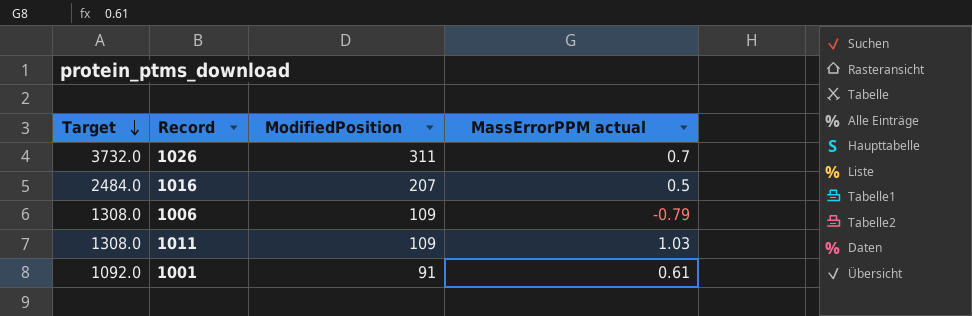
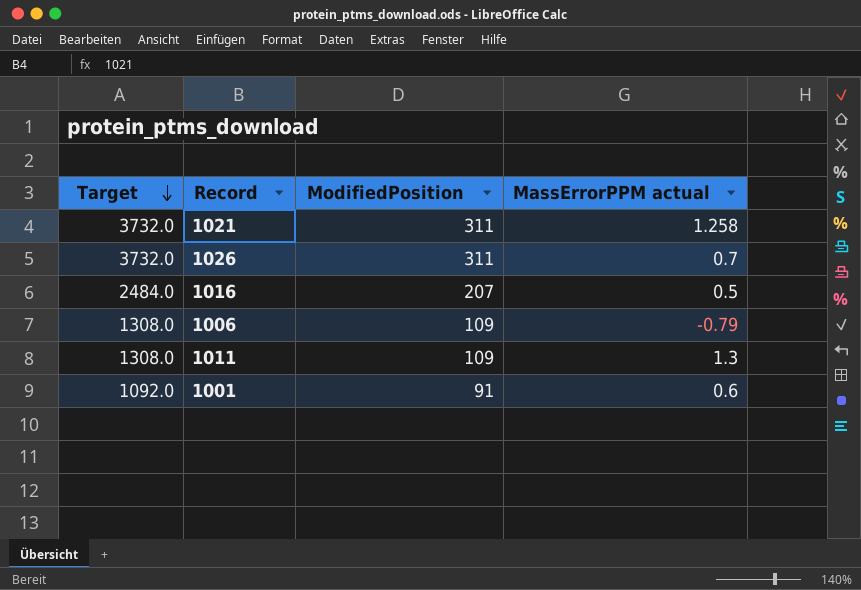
row 1021: none -> 3732.0 | 311 | 1.258
1011 | MassErrorPPM actual: 1.03 -> 1.3
1001 | MassErrorPPM actual: 0.61 -> 0.6

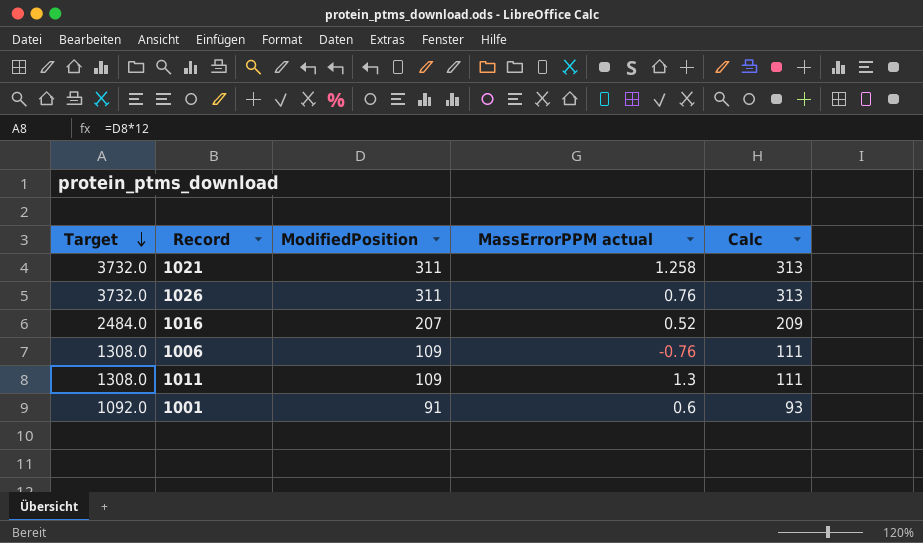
column Calc | formula: none -> [ModifiedPosition] + 2
1026 | MassErrorPPM actual: 0.7 -> 0.76
1016 | MassErrorPPM actual: 0.5 -> 0.52
1006 | MassErrorPPM actual: -0.79 -> -0.76

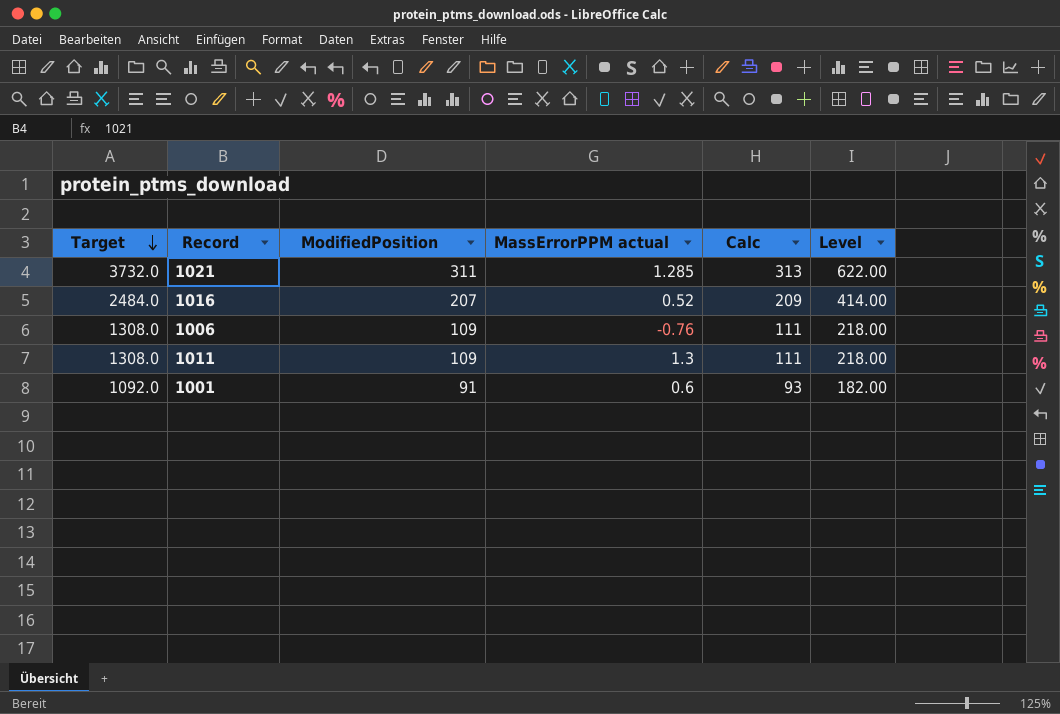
column Level | formula: none -> [ModifiedPosition] * 2
row 1026: 3732.0 | 311 | 0.76 | 313 -> none
1021 | MassErrorPPM actual: 1.258 -> 1.285

